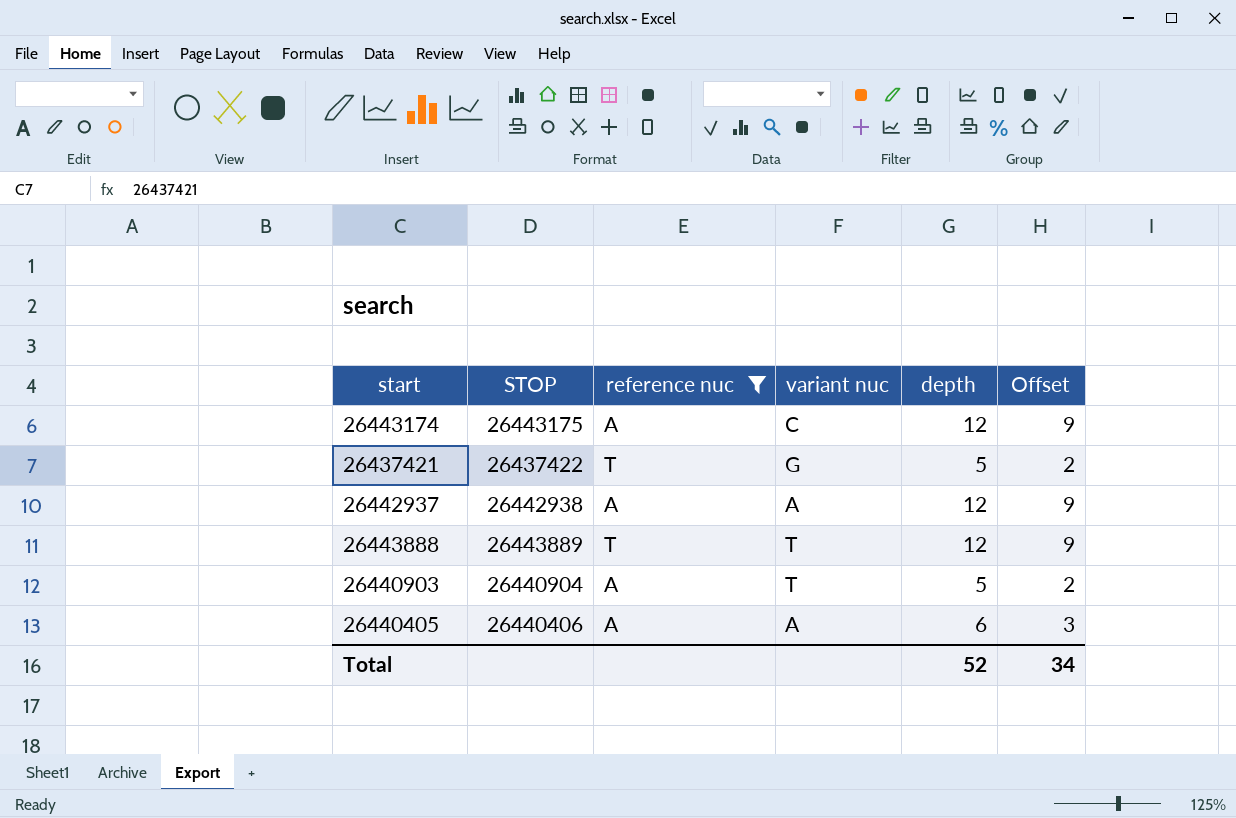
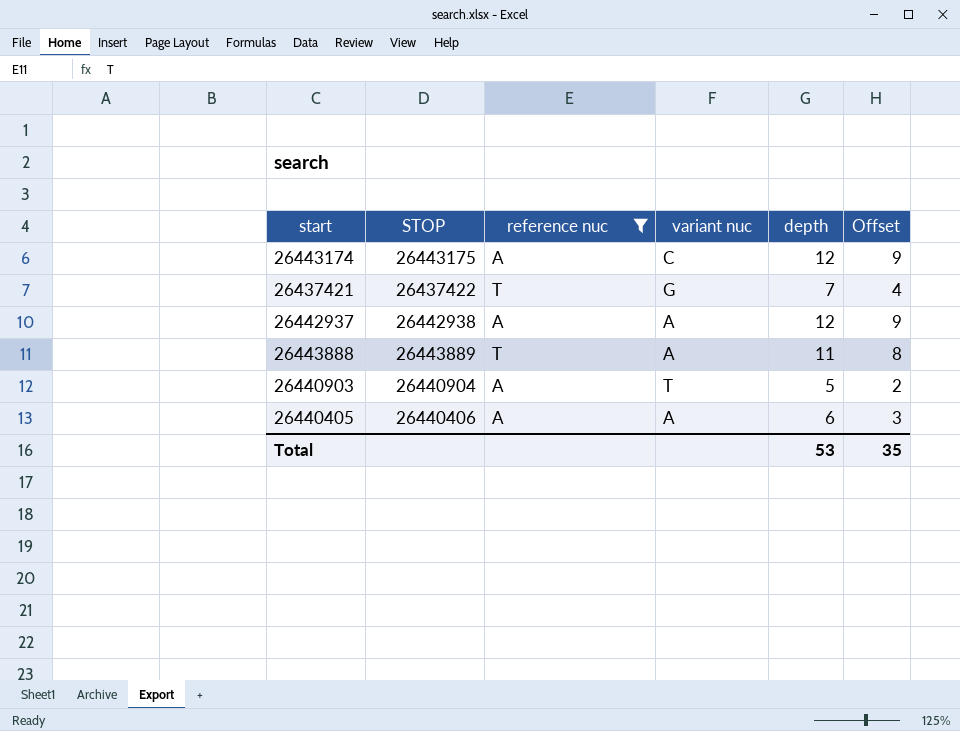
26437421 | depth: 5 -> 7
26437421 | Offset: 2 -> 4
26443888 | variant nuc: T -> A
26443888 | depth: 12 -> 11
26443888 | Offset: 9 -> 8
Total | depth: 52 -> 53
Total | Offset: 34 -> 35

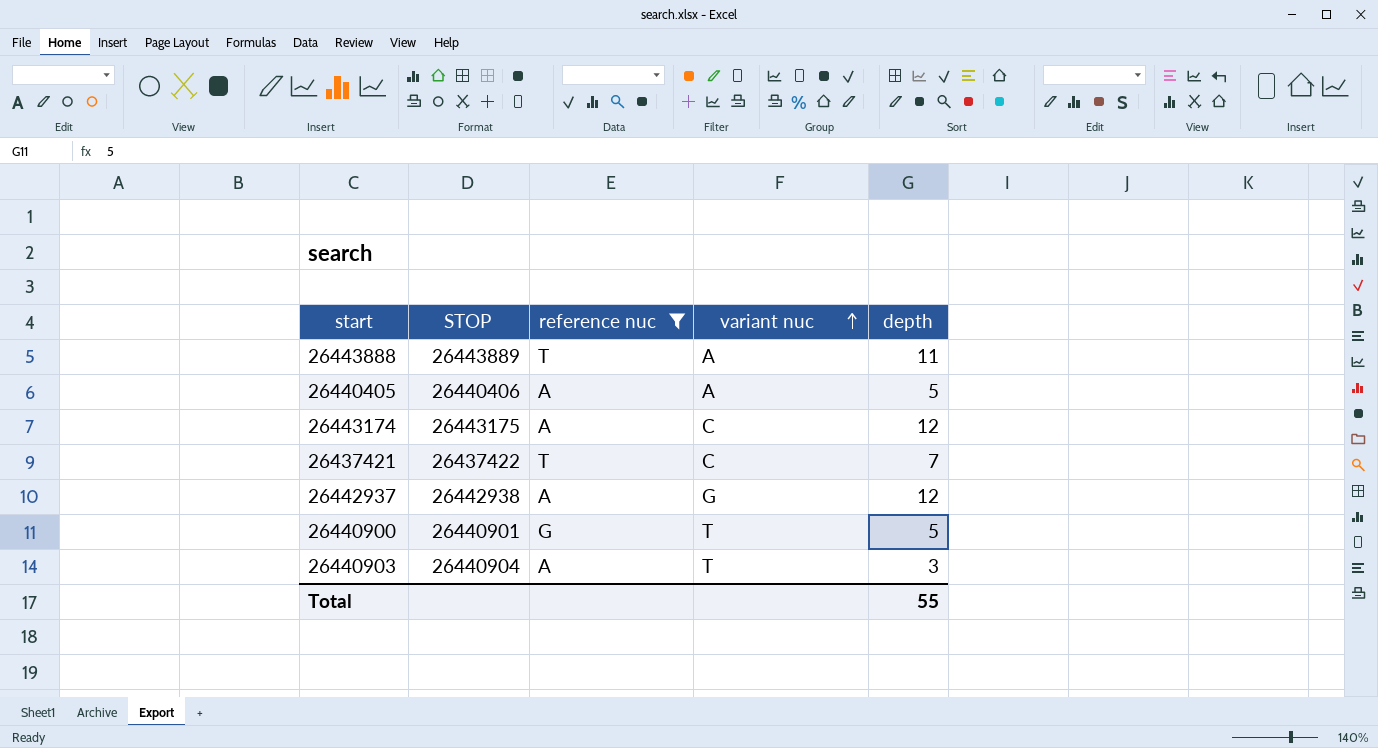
row order: none -> variant nuc ascending
column Offset | formula: [depth] - 3 -> none
26440405 | depth: 6 -> 5
26437421 | variant nuc: G -> C
26442937 | variant nuc: A -> G
row 26440900: none -> 26440901 | G | T | 5
26440903 | depth: 5 -> 3
Total | depth: 53 -> 55

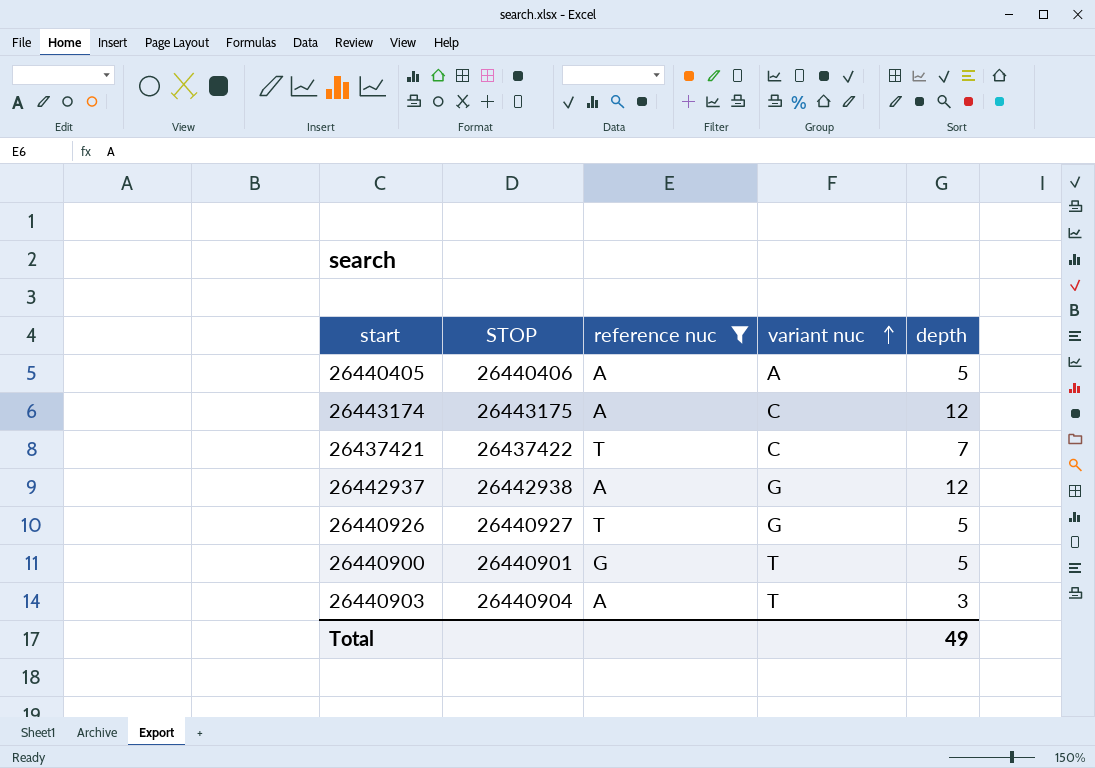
row 26443888: 26443889 | T | A | 11 -> none
row 26440926: none -> 26440927 | T | G | 5
Total | depth: 55 -> 49

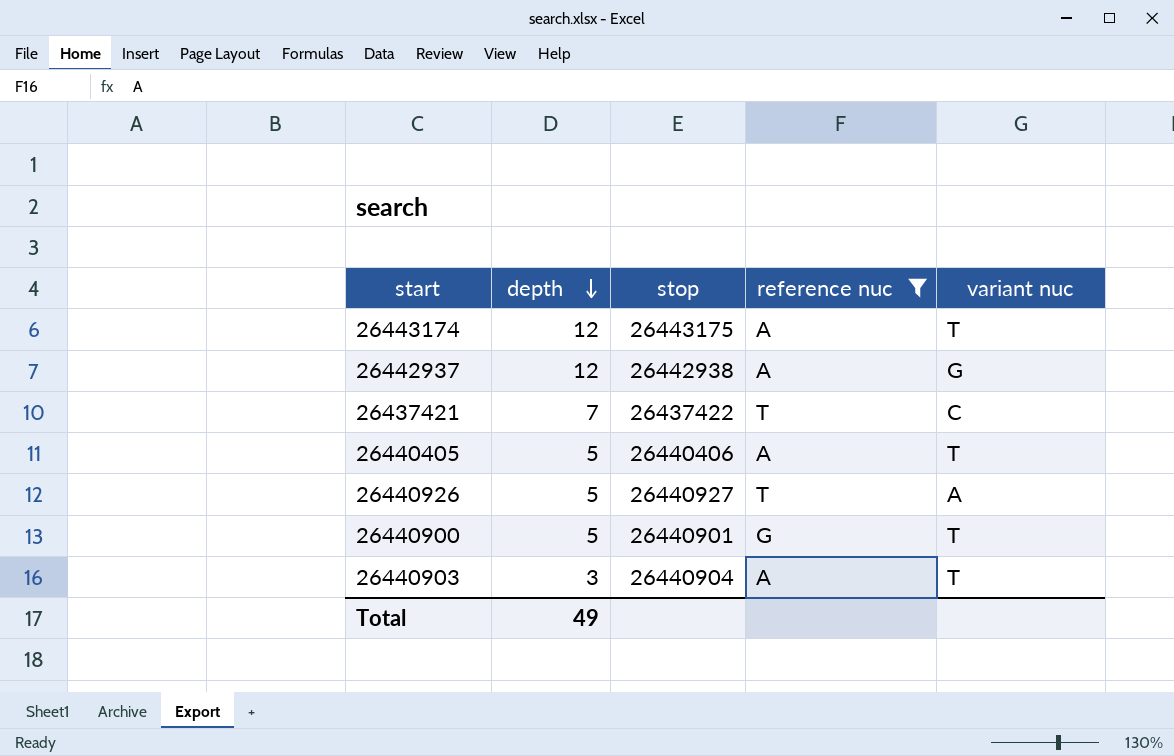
row order: variant nuc ascending -> depth descending
column depth | position: 5 -> 2
column name: STOP -> stop
26443174 | variant nuc: C -> T
26440405 | variant nuc: A -> T
26440926 | variant nuc: G -> A

